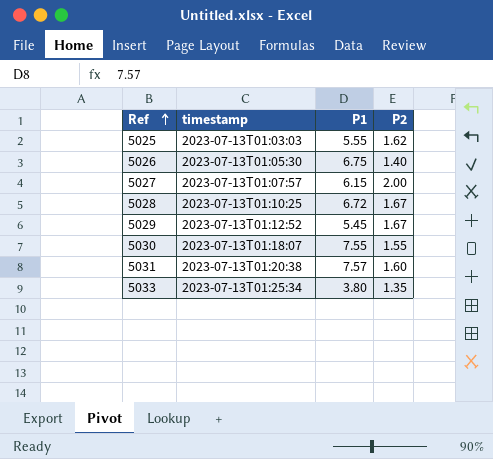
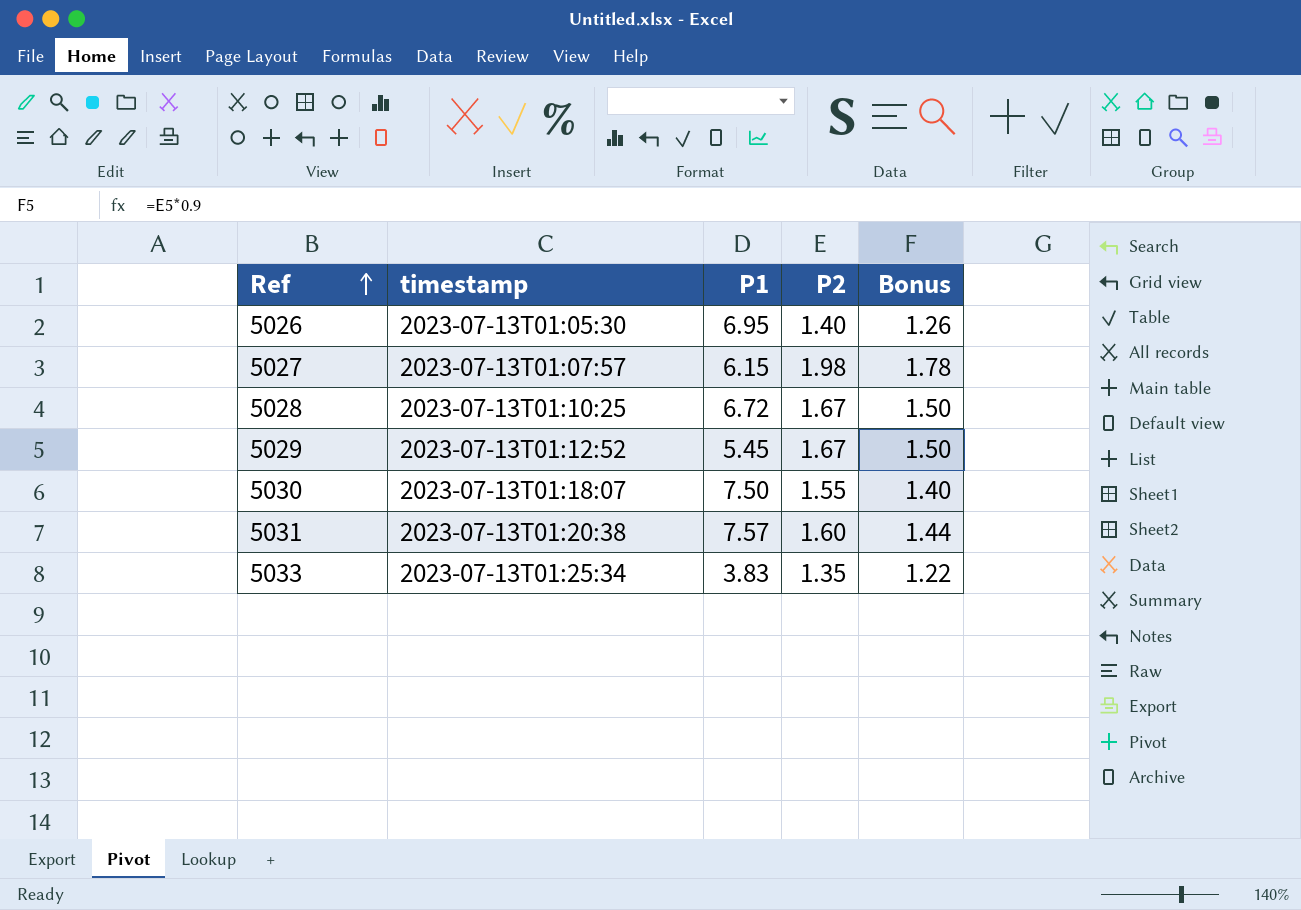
column Bonus | formula: none -> [P2] * 0.9
row 5025: 2023-07-13T01:03:03 | 5.55 | 1.62 -> none
5026 | P1: 6.75 -> 6.95
5027 | P2: 2.00 -> 1.98
5030 | P1: 7.55 -> 7.50
5033 | P1: 3.80 -> 3.83

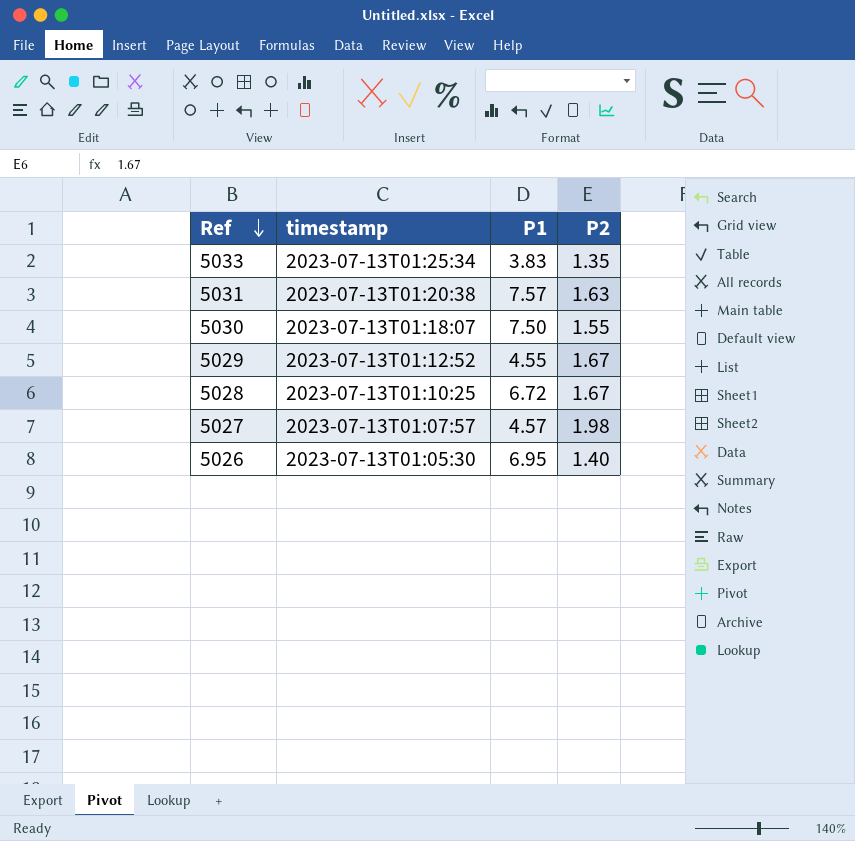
row order: Ref ascending -> Ref descending
column Bonus | formula: [P2] * 0.9 -> none
5031 | P2: 1.60 -> 1.63
5029 | P1: 5.45 -> 4.55
5027 | P1: 6.15 -> 4.57

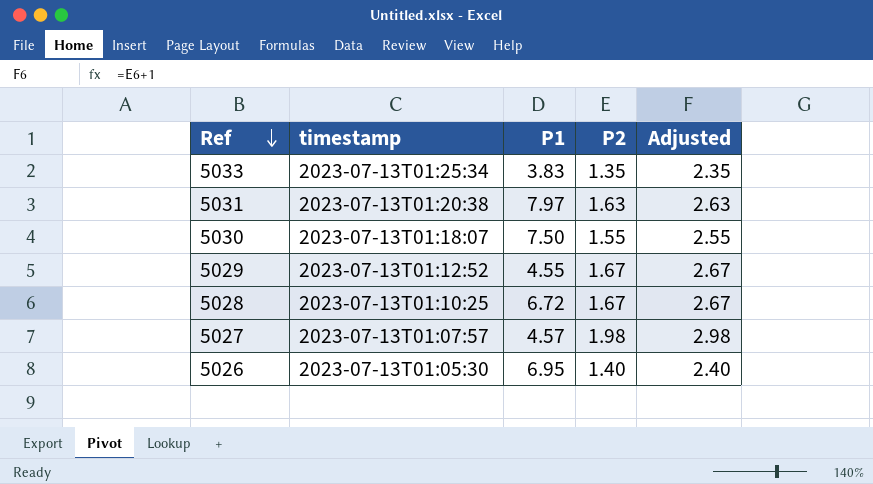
column Adjusted | formula: none -> [P2] + 1
5031 | P1: 7.57 -> 7.97

